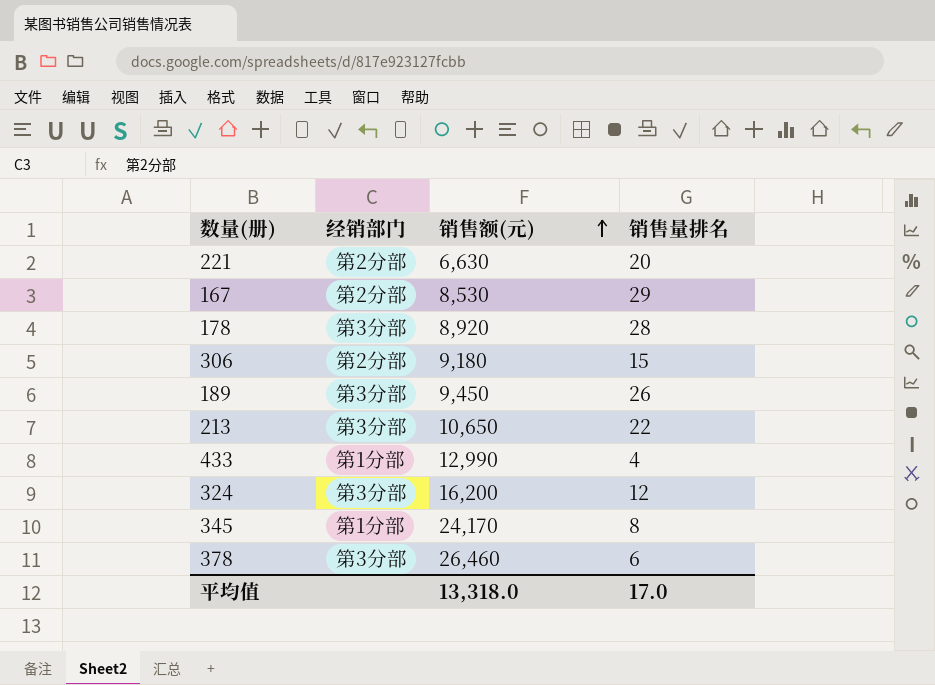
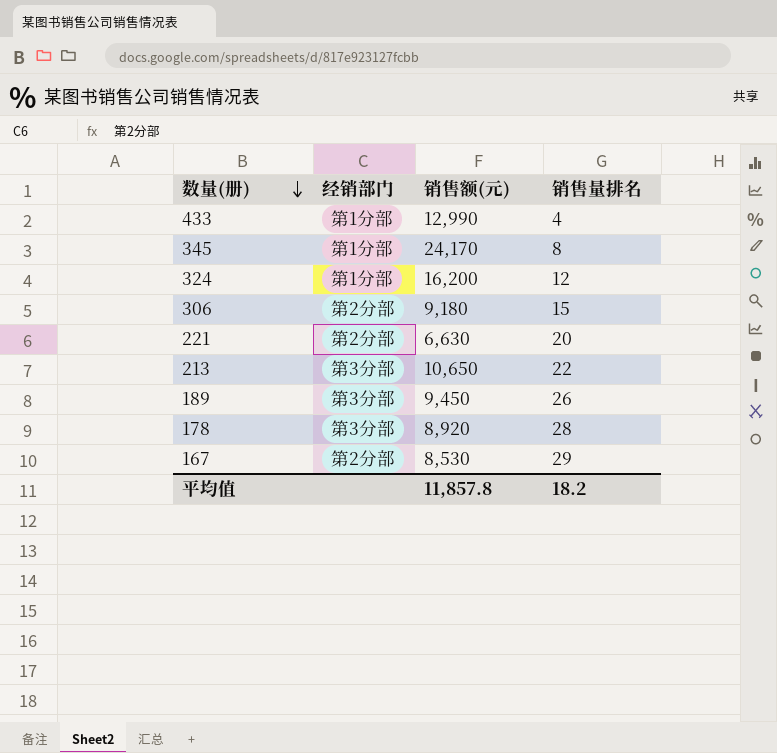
row order: 销售额(元) ascending -> 数量(册) descending
row 378: 第3分部 | 26,460 | 6 -> none
324 | 经销部门: 第3分部 -> 第1分部
平均值 | 销售额(元): 13,318.0 -> 11,857.8
平均值 | 销售量排名: 17.0 -> 18.2

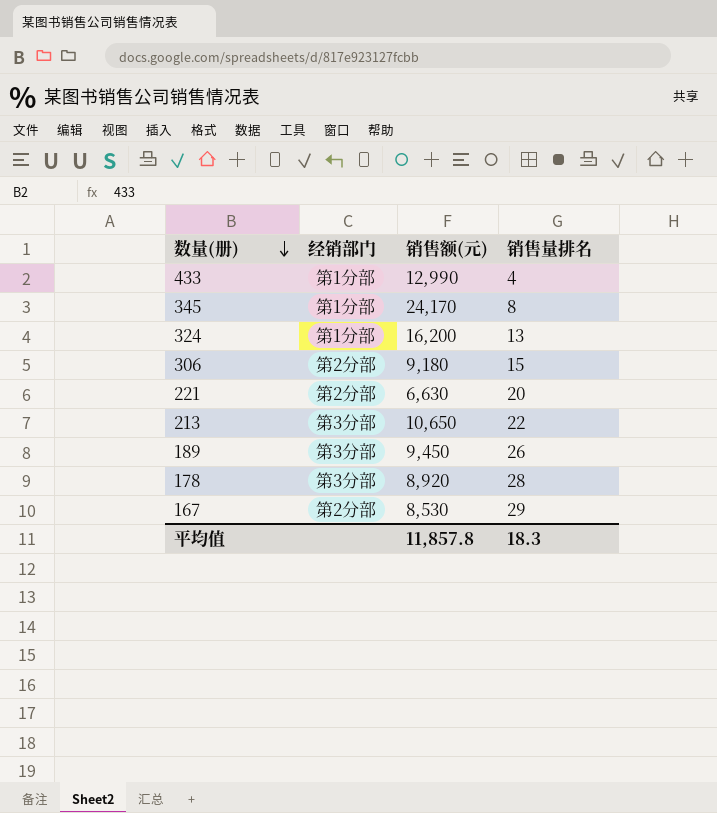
324 | 销售量排名: 12 -> 13
平均值 | 销售量排名: 18.2 -> 18.3

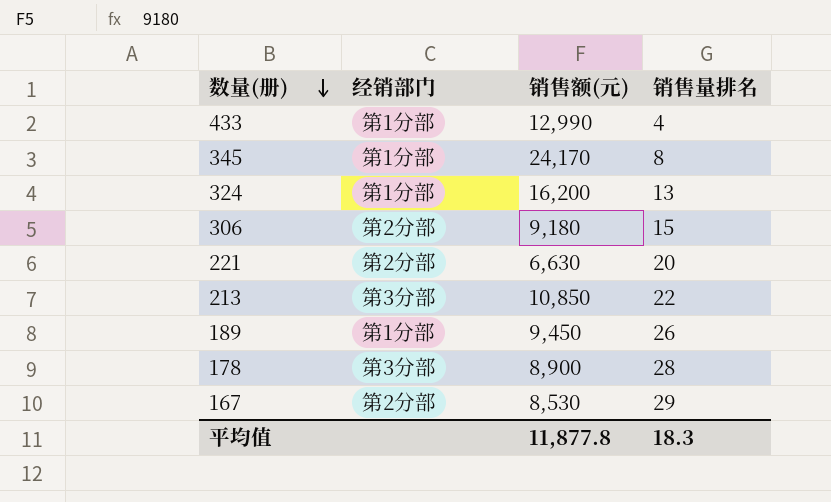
213 | 销售额(元): 10,650 -> 10,850
189 | 经销部门: 第3分部 -> 第1分部
178 | 销售额(元): 8,920 -> 8,900
平均值 | 销售额(元): 11,857.8 -> 11,877.8

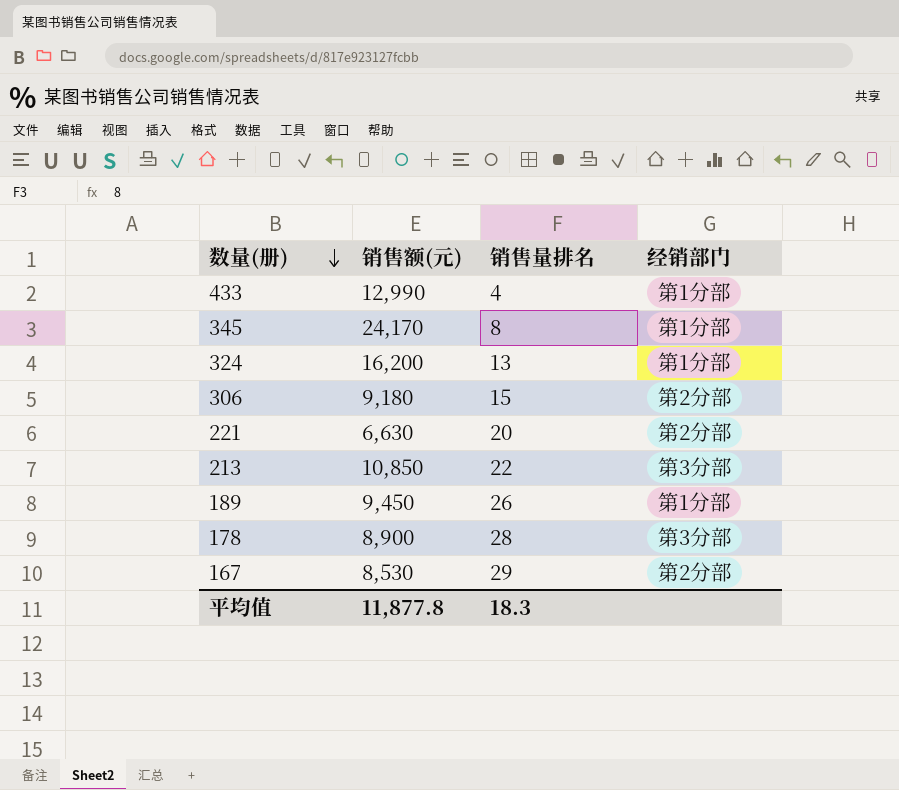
column 经销部门 | position: 2 -> 4

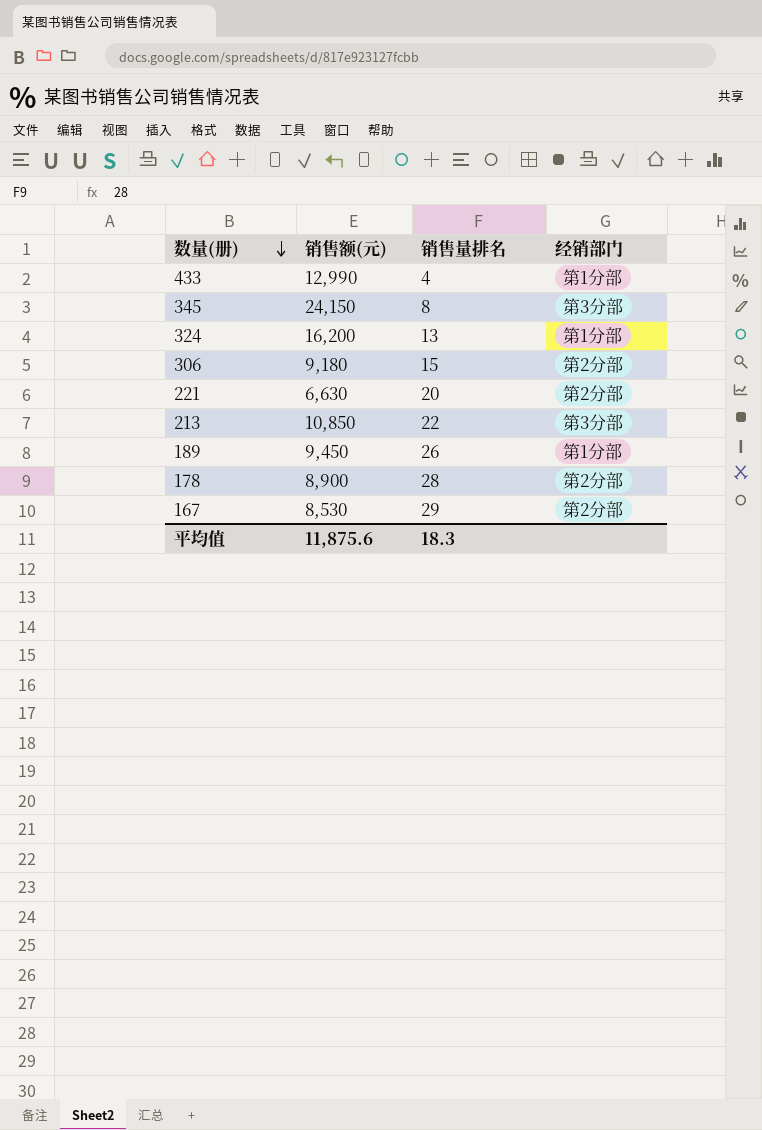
345 | 销售额(元): 24,170 -> 24,150
345 | 经销部门: 第1分部 -> 第3分部
178 | 经销部门: 第3分部 -> 第2分部
平均值 | 销售额(元): 11,877.8 -> 11,875.6

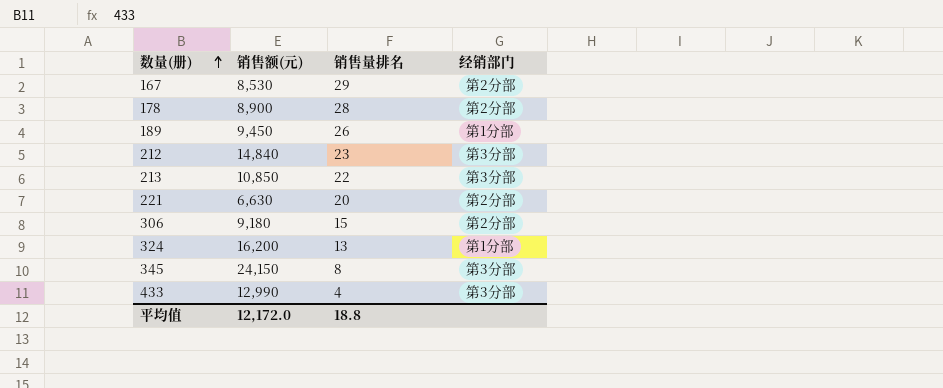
row order: 数量(册) descending -> 数量(册) ascending
row 212: none -> 14,840 | 23 | 第3分部
433 | 经销部门: 第1分部 -> 第3分部
平均值 | 销售额(元): 11,875.6 -> 12,172.0
平均值 | 销售量排名: 18.3 -> 18.8

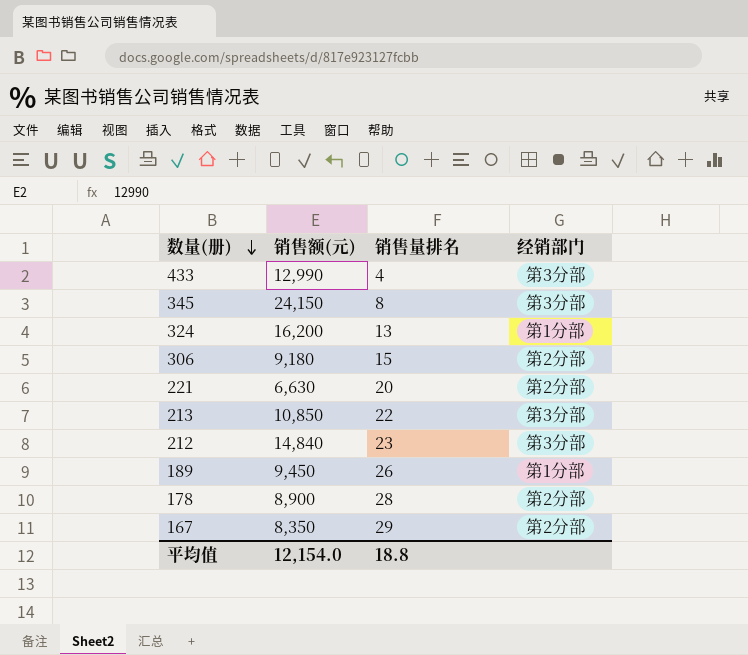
row order: 数量(册) ascending -> 数量(册) descending
167 | 销售额(元): 8,530 -> 8,350
平均值 | 销售额(元): 12,172.0 -> 12,154.0

